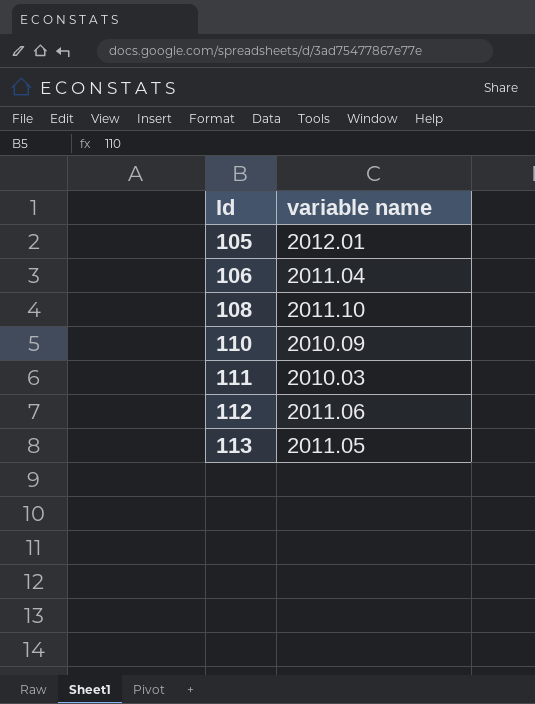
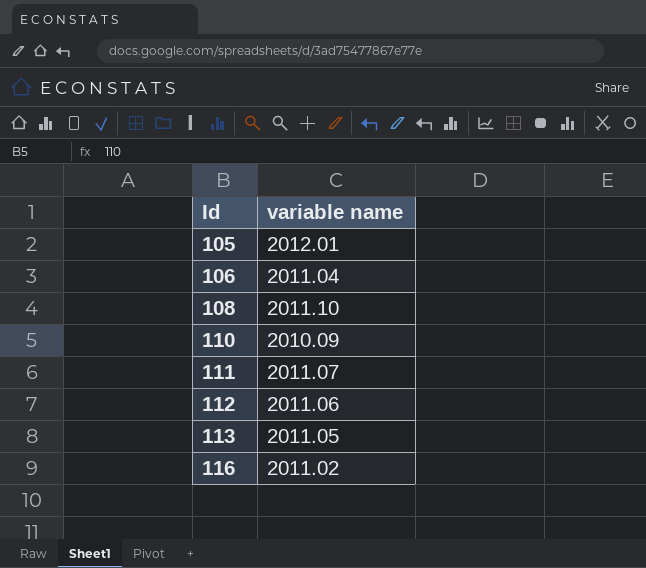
111 | variable name: 2010.03 -> 2011.07
row 116: none -> 2011.02

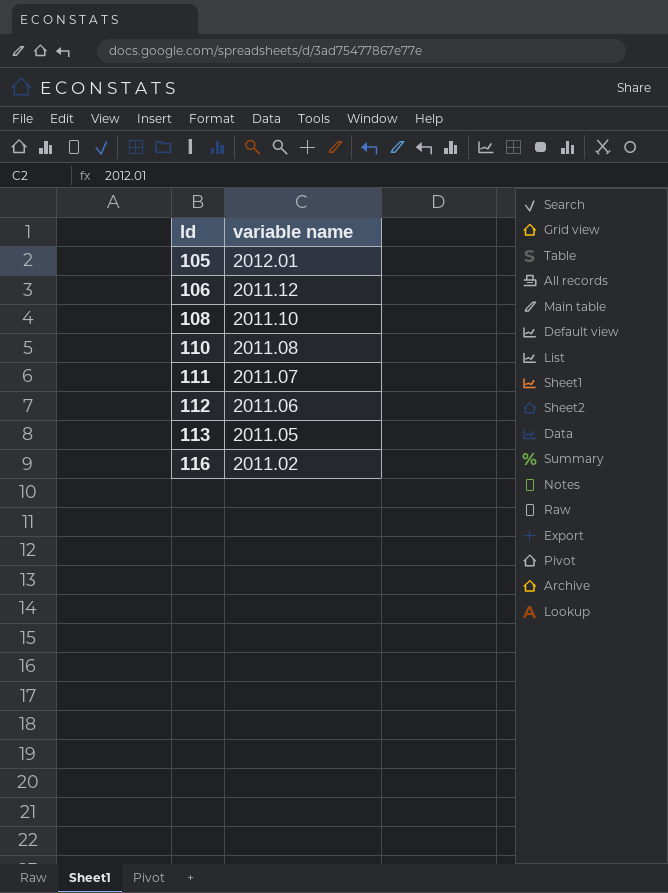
106 | variable name: 2011.04 -> 2011.12
110 | variable name: 2010.09 -> 2011.08

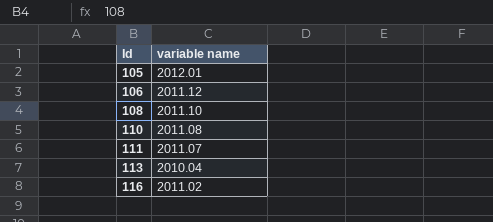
row 112: 2011.06 -> none
113 | variable name: 2011.05 -> 2010.04

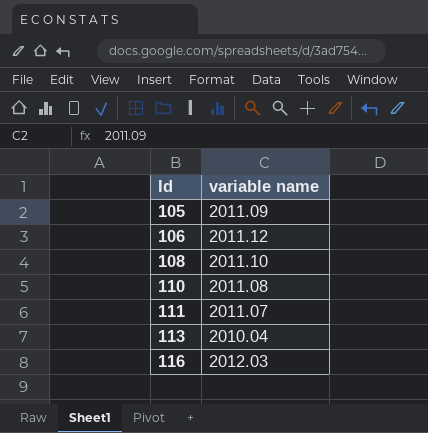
105 | variable name: 2012.01 -> 2011.09
116 | variable name: 2011.02 -> 2012.03

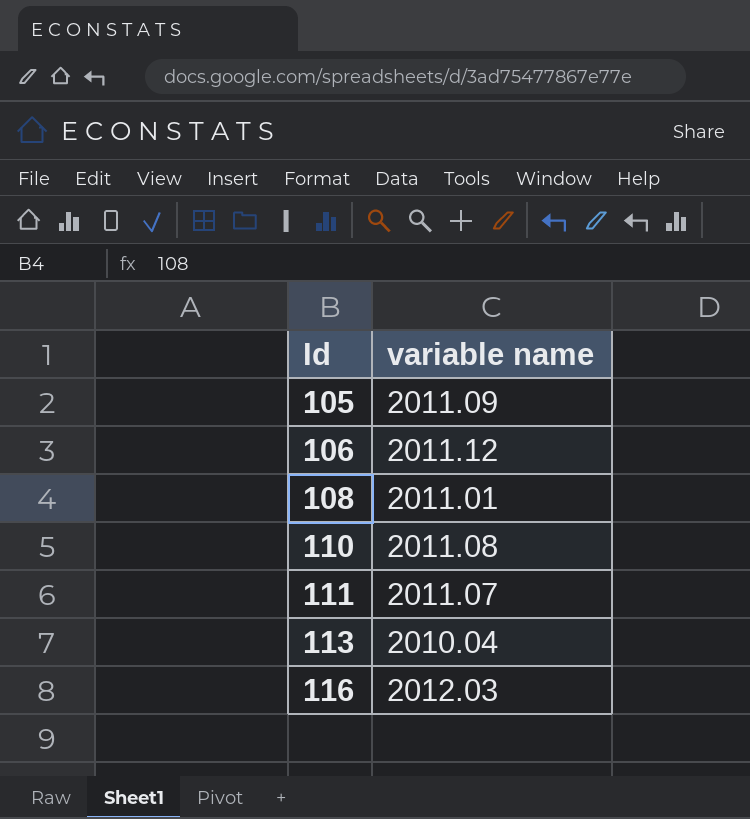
108 | variable name: 2011.10 -> 2011.01

